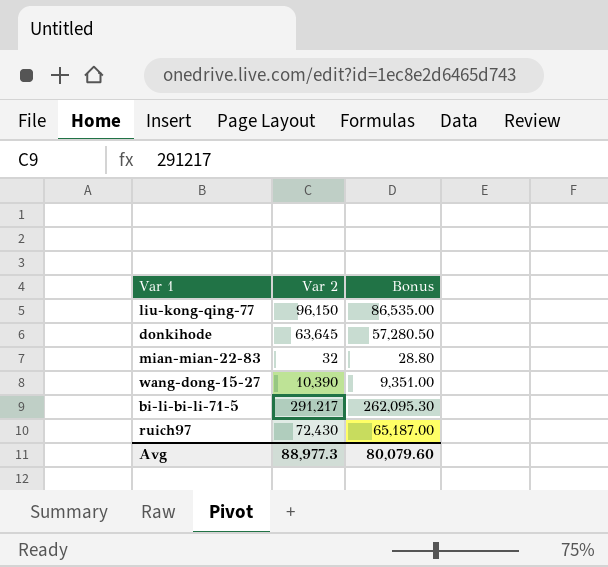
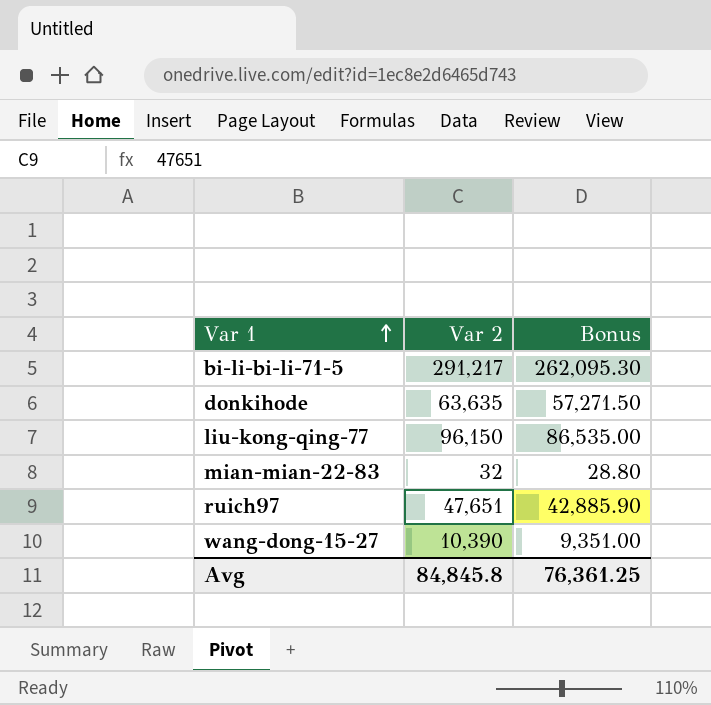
row order: none -> Var 1 ascending
donkihode | Var 2: 63,645 -> 63,635
donkihode | Bonus: 57,280.50 -> 57,271.50
ruich97 | Var 2: 72,430 -> 47,651
ruich97 | Bonus: 65,187.00 -> 42,885.90
Avg | Var 2: 88,977.3 -> 84,845.8
Avg | Bonus: 80,079.60 -> 76,361.25

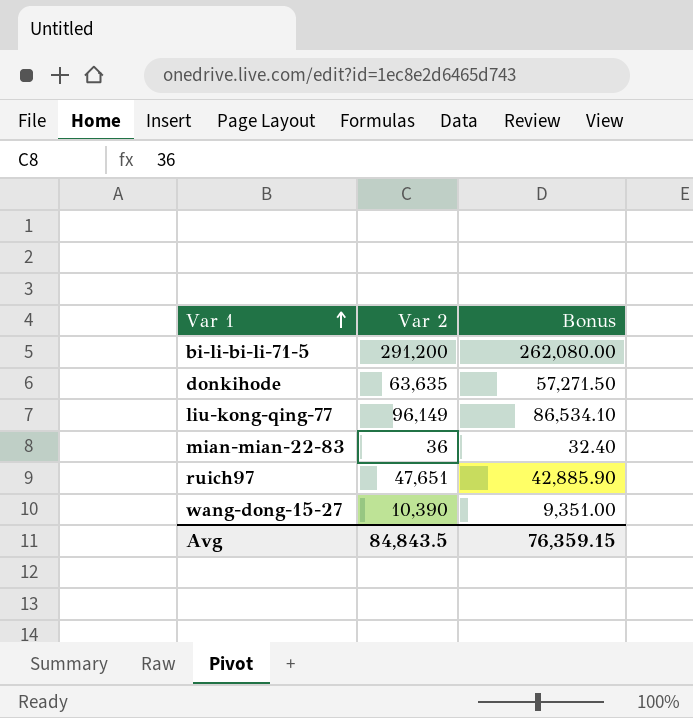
bi-li-bi-li-71-5 | Var 2: 291,217 -> 291,200
bi-li-bi-li-71-5 | Bonus: 262,095.30 -> 262,080.00
liu-kong-qing-77 | Var 2: 96,150 -> 96,149
liu-kong-qing-77 | Bonus: 86,535.00 -> 86,534.10
mian-mian-22-83 | Var 2: 32 -> 36
mian-mian-22-83 | Bonus: 28.80 -> 32.40
Avg | Var 2: 84,845.8 -> 84,843.5
Avg | Bonus: 76,361.25 -> 76,359.15

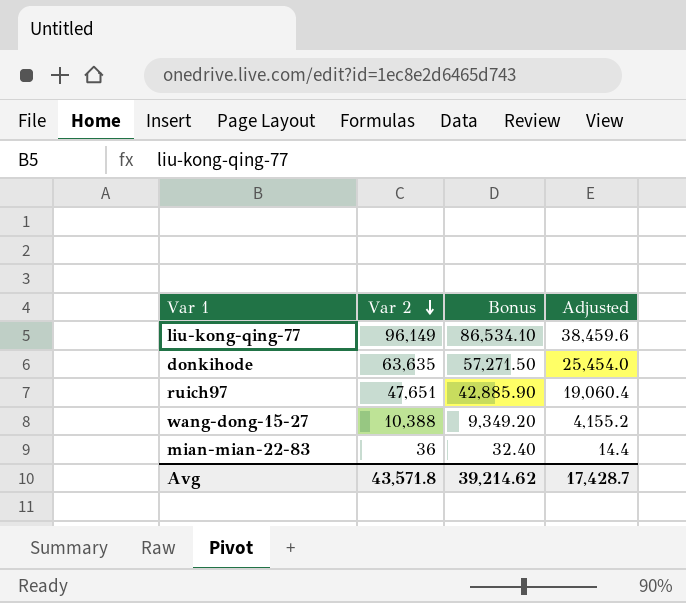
row order: Var 1 ascending -> Var 2 descending
column Adjusted | formula: none -> [Var 2] * 0.4
row bi-li-bi-li-71-5: 291,200 | 262,080.00 -> none
wang-dong-15-27 | Var 2: 10,390 -> 10,388
wang-dong-15-27 | Bonus: 9,351.00 -> 9,349.20
Avg | Var 2: 84,843.5 -> 43,571.8
Avg | Bonus: 76,359.15 -> 39,214.62

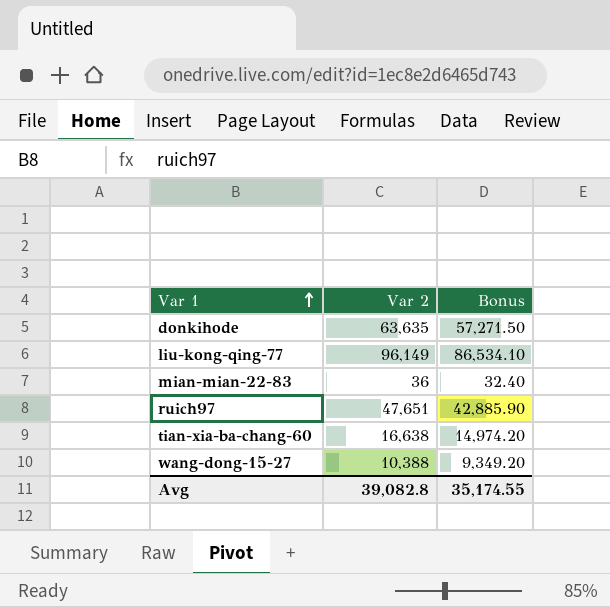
row order: Var 2 descending -> Var 1 ascending
column Adjusted | formula: [Var 2] * 0.4 -> none
row tian-xia-ba-chang-60: none -> 16,638 | 14,974.20
Avg | Var 2: 43,571.8 -> 39,082.8
Avg | Bonus: 39,214.62 -> 35,174.55

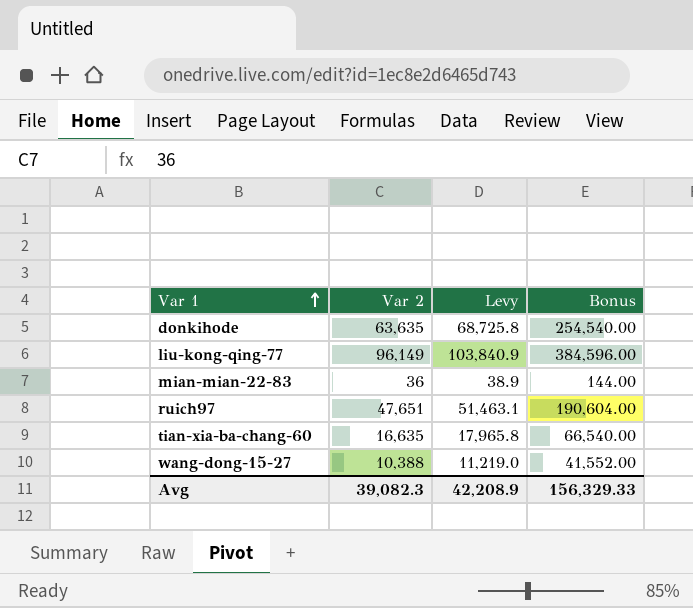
column Levy | formula: none -> [Var 2] * 1.08
column Bonus | formula: [Var 2] * 0.9 -> [Var 2] * 4
tian-xia-ba-chang-60 | Var 2: 16,638 -> 16,635
Avg | Var 2: 39,082.8 -> 39,082.3
Avg | Bonus: 35,174.55 -> 156,329.33

